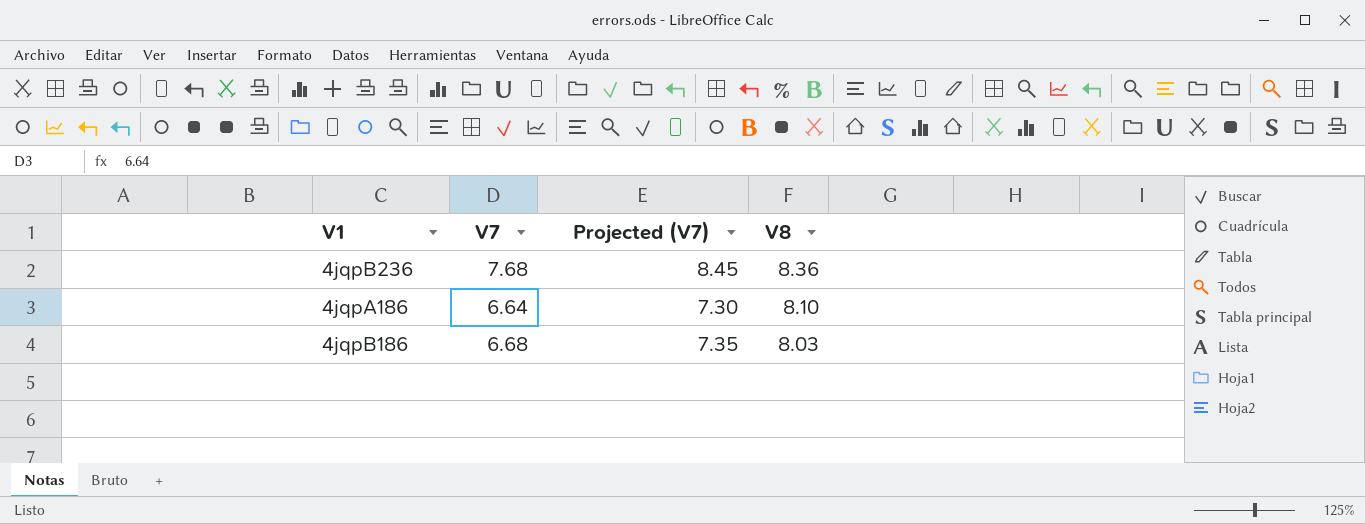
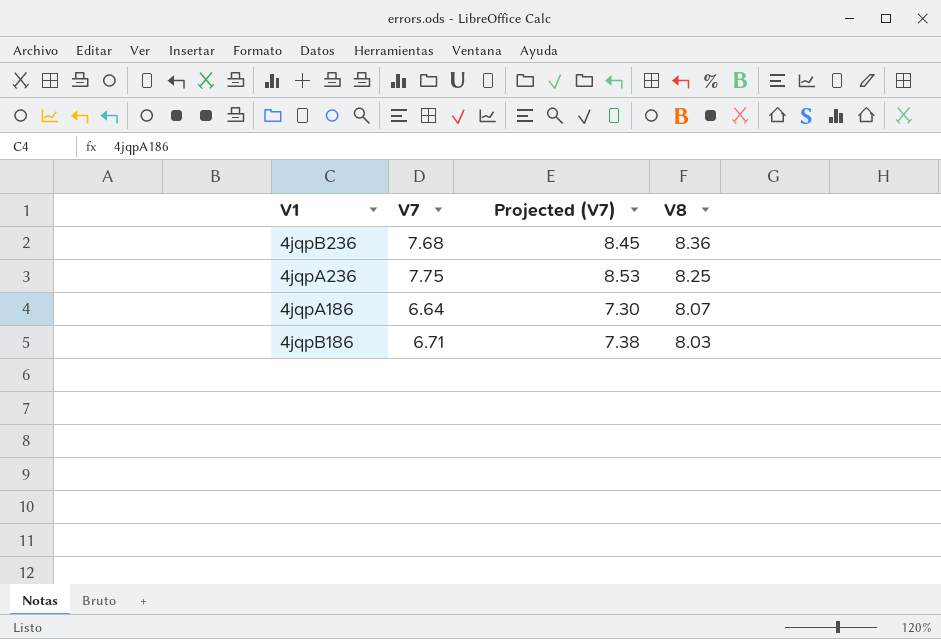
row 4jqpA236: none -> 7.75 | 8.53 | 8.25
4jqpA186 | V8: 8.10 -> 8.07
4jqpB186 | V7: 6.68 -> 6.71
4jqpB186 | Projected (V7): 7.35 -> 7.38

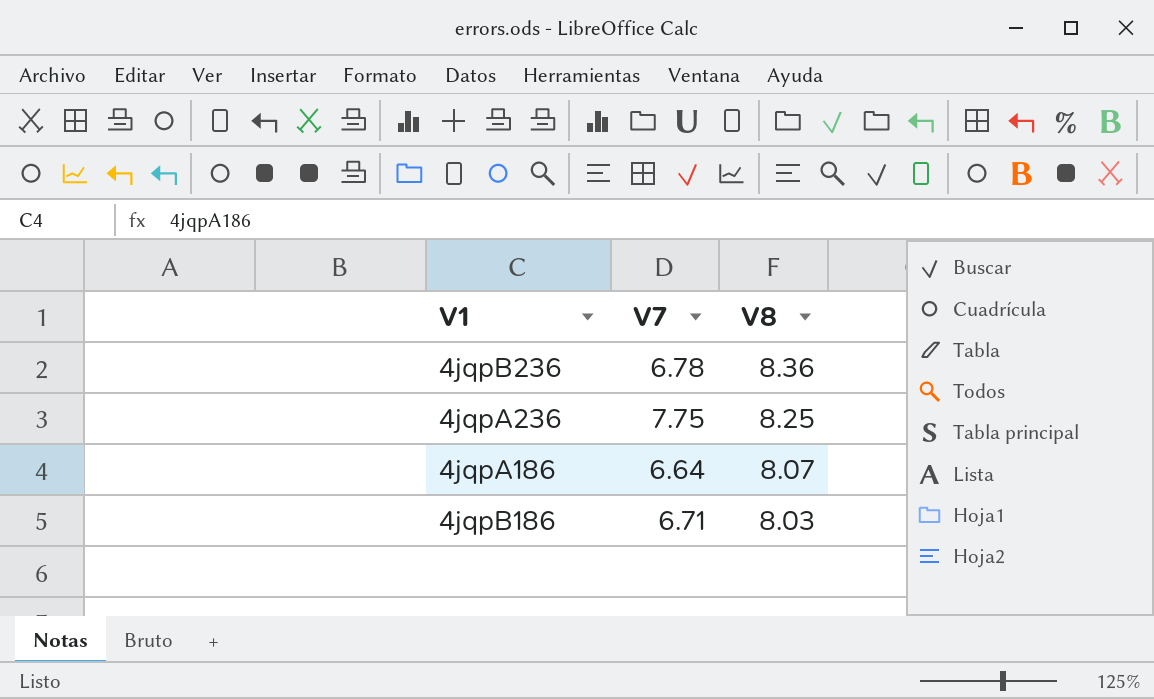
column Projected (V7) | formula: [V7] * 1.1 -> none
4jqpB236 | V7: 7.68 -> 6.78

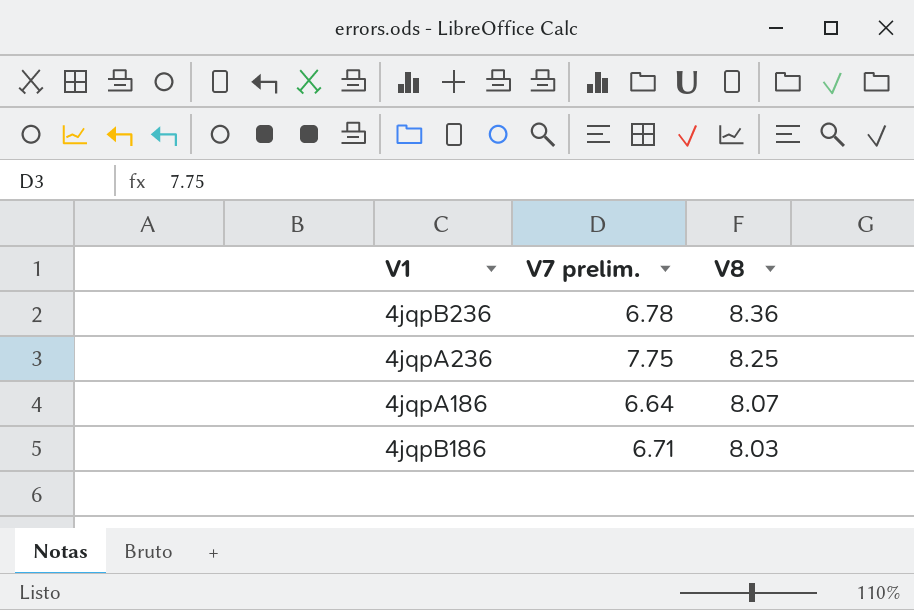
column name: V7 -> V7 prelim.

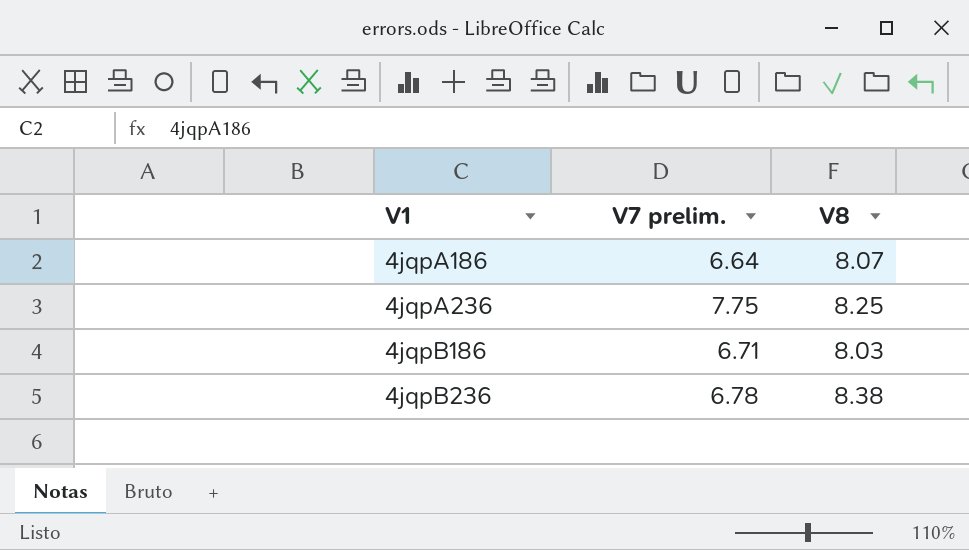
row order: V8 descending -> V1 ascending
4jqpB236 | V8: 8.36 -> 8.38

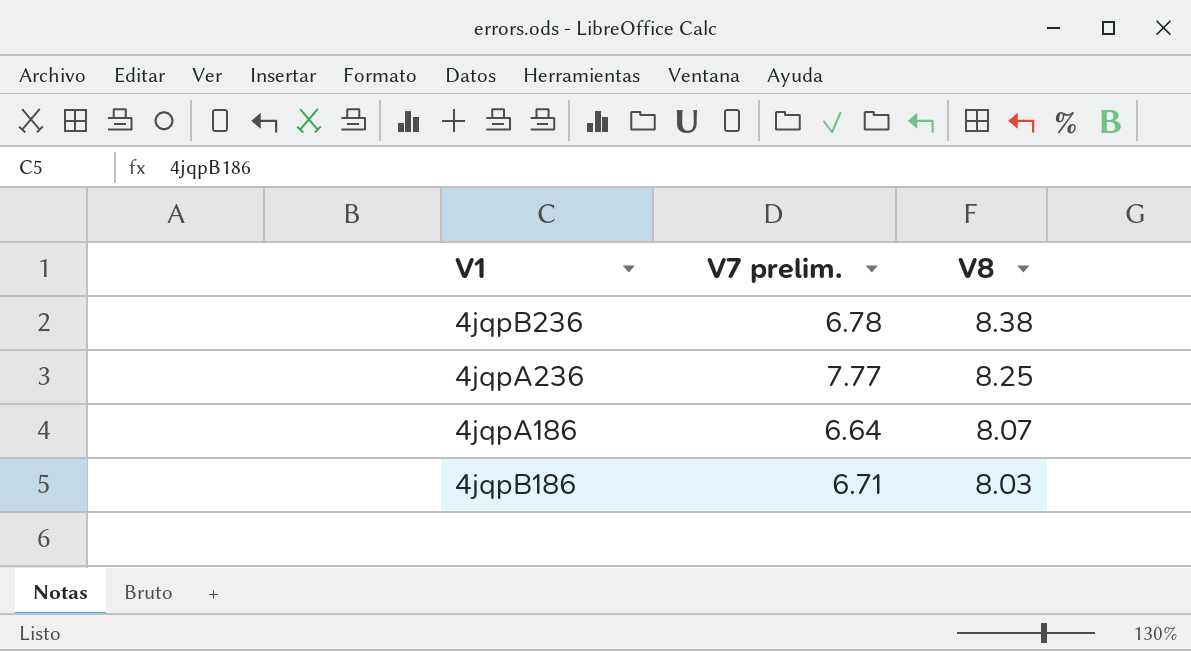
row order: V1 ascending -> V8 descending
4jqpA236 | V7 prelim.: 7.75 -> 7.77

